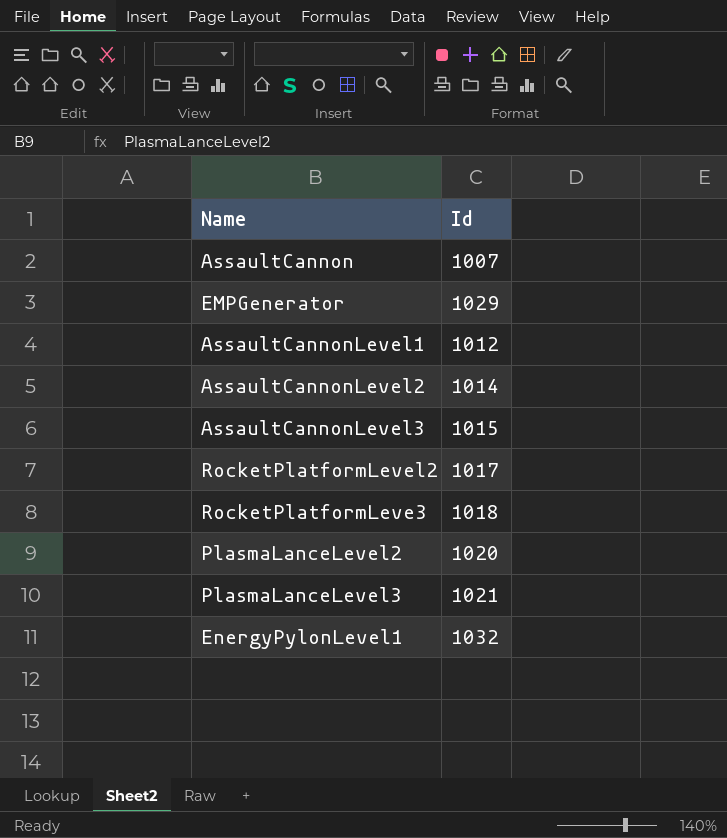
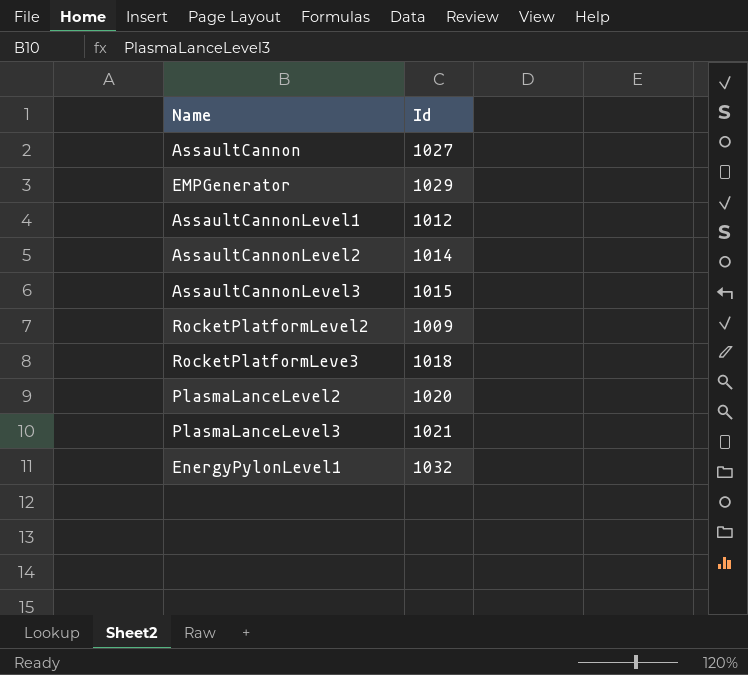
AssaultCannon | Id: 1007 -> 1027
RocketPlatformLevel2 | Id: 1017 -> 1009

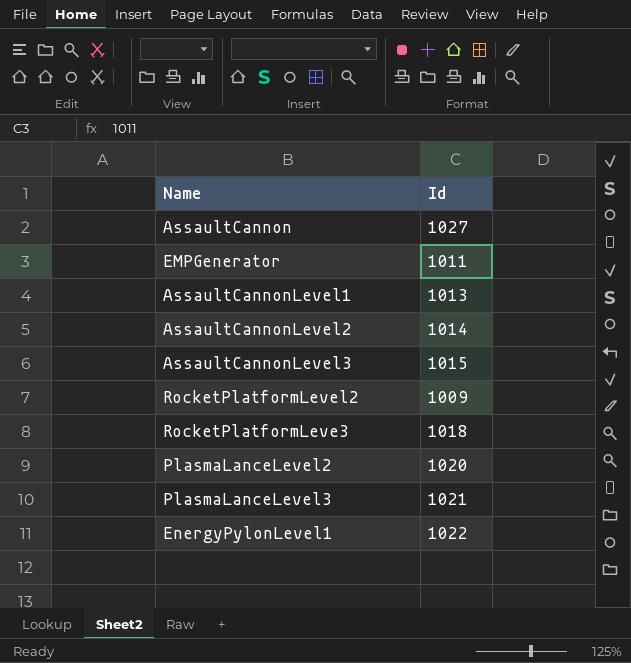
EMPGenerator | Id: 1029 -> 1011
AssaultCannonLevel1 | Id: 1012 -> 1013
EnergyPylonLevel1 | Id: 1032 -> 1022

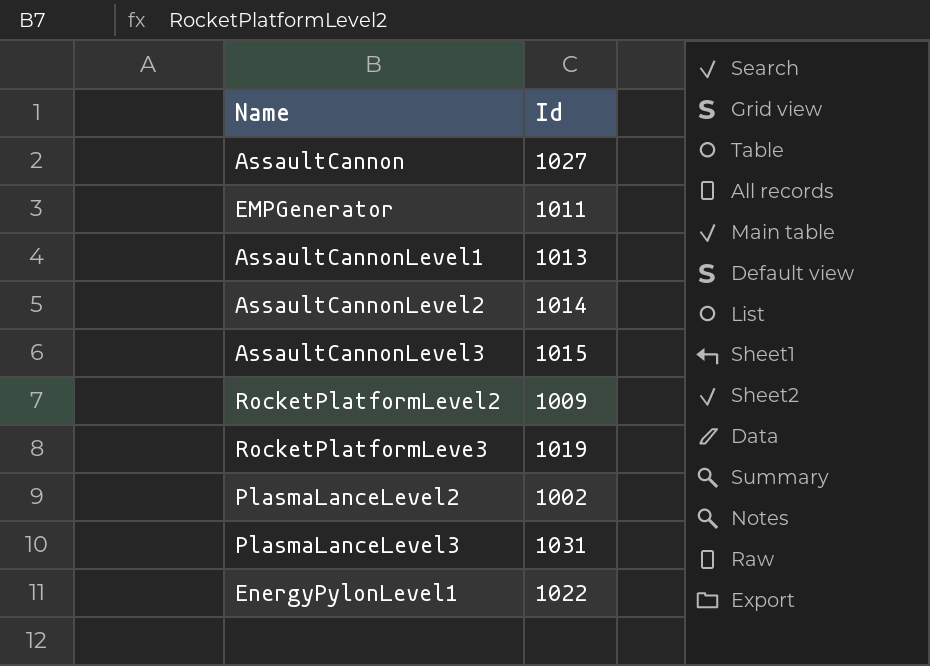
RocketPlatformLeve3 | Id: 1018 -> 1019
PlasmaLanceLevel2 | Id: 1020 -> 1002
PlasmaLanceLevel3 | Id: 1021 -> 1031

